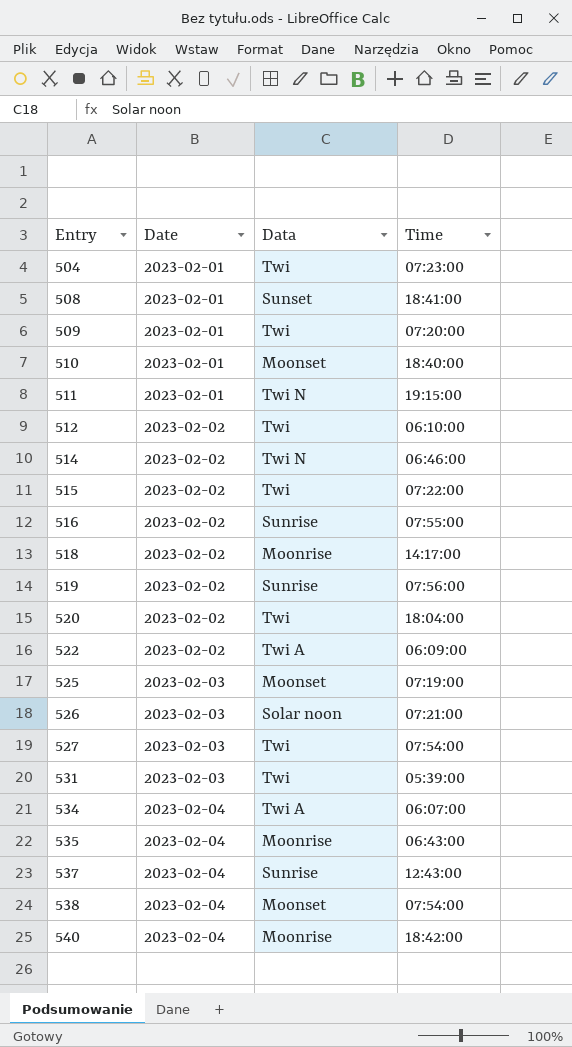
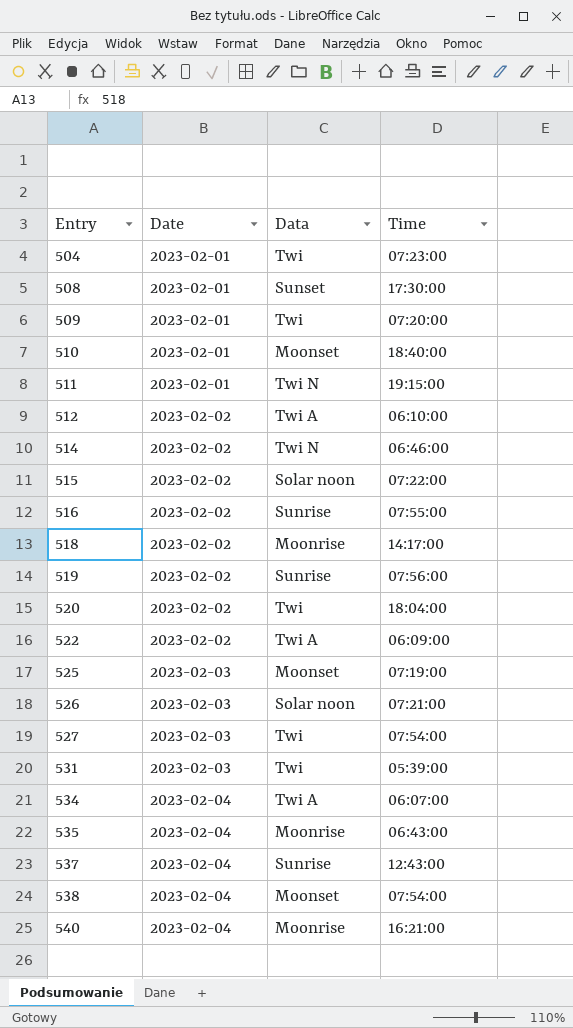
508 | Time: 18:41:00 -> 17:30:00
512 | Data: Twi -> Twi A
515 | Data: Twi -> Solar noon
540 | Time: 18:42:00 -> 16:21:00

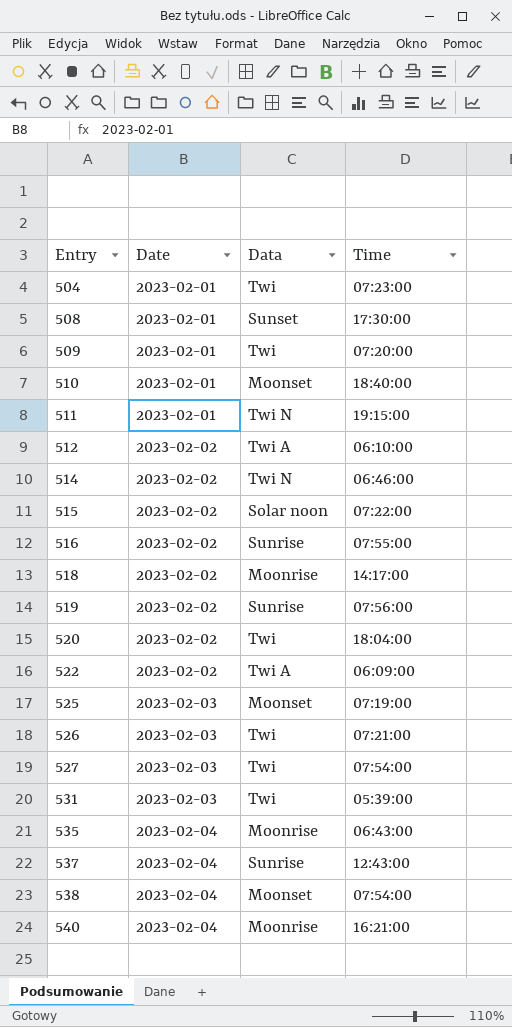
row 534: 2023-02-04 | Twi A | 06:07:00 -> none
526 | Data: Solar noon -> Twi

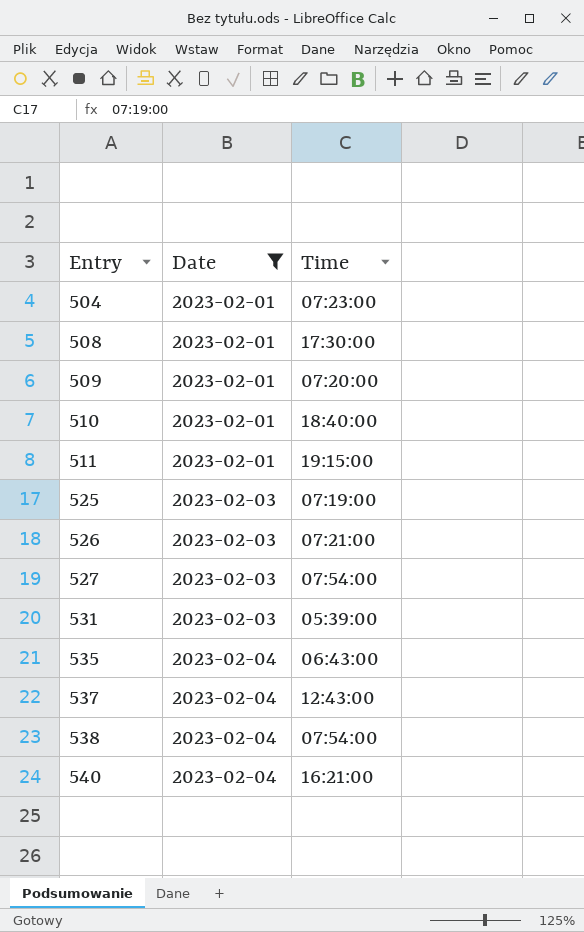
filter: none -> Date != 2023-02-02
column Data | position: 3 -> none

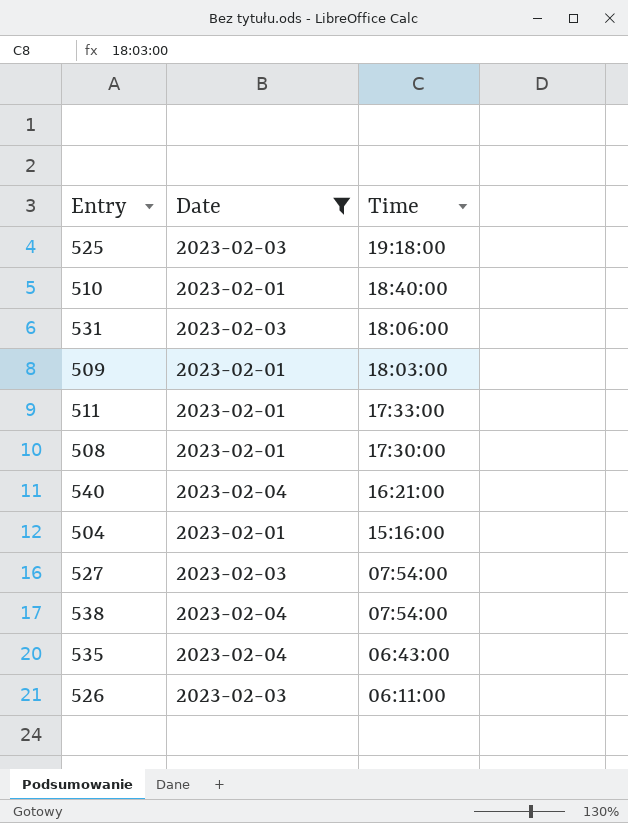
row order: Entry ascending -> Time descending
row 537: 2023-02-04 | 12:43:00 -> none
525 | Time: 07:19:00 -> 19:18:00
531 | Time: 05:39:00 -> 18:06:00
509 | Time: 07:20:00 -> 18:03:00
511 | Time: 19:15:00 -> 17:33:00
504 | Time: 07:23:00 -> 15:16:00
526 | Time: 07:21:00 -> 06:11:00

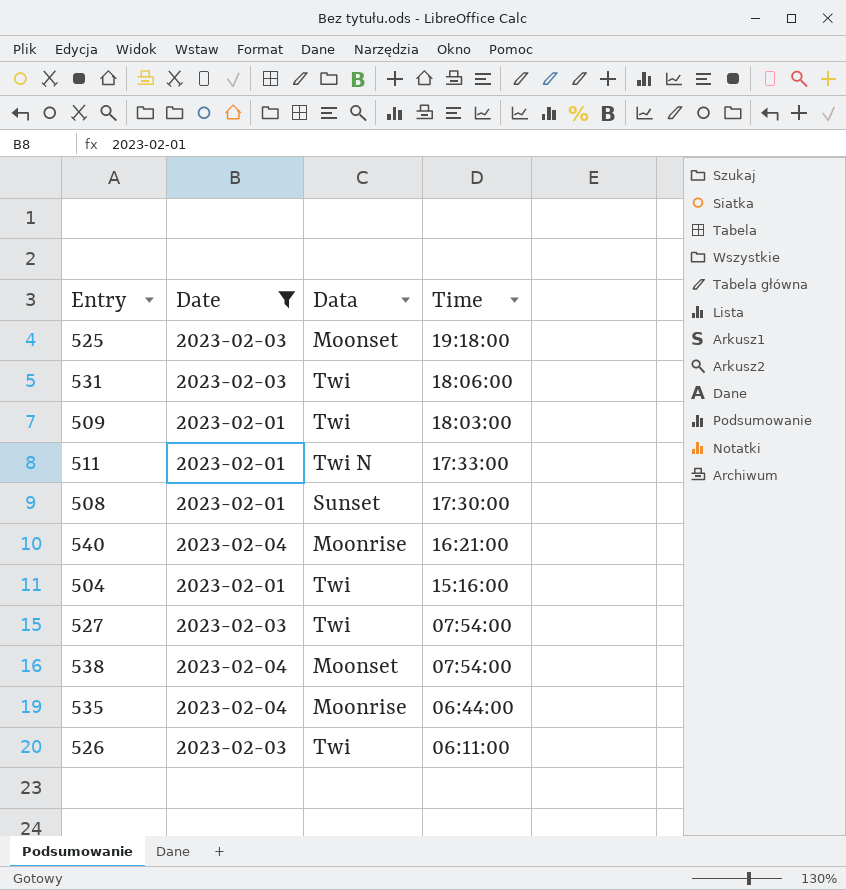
column Data | position: none -> 3
row 510: 2023-02-01 | 18:40:00 -> none
535 | Time: 06:43:00 -> 06:44:00

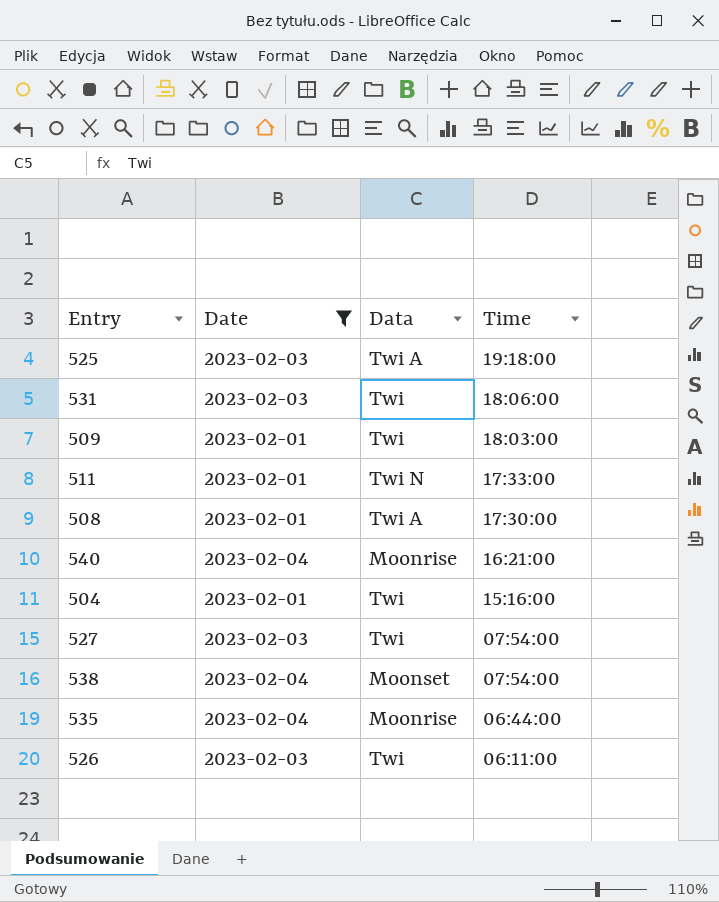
525 | Data: Moonset -> Twi A
508 | Data: Sunset -> Twi A

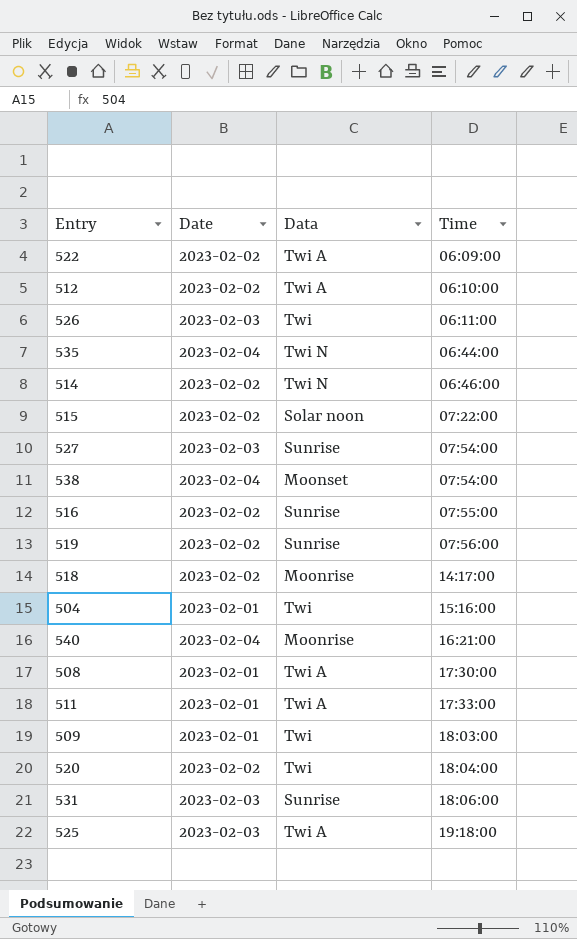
filter: Date != 2023-02-02 -> none
row order: Time descending -> Time ascending
535 | Data: Moonrise -> Twi N
527 | Data: Twi -> Sunrise
511 | Data: Twi N -> Twi A
531 | Data: Twi -> Sunrise

